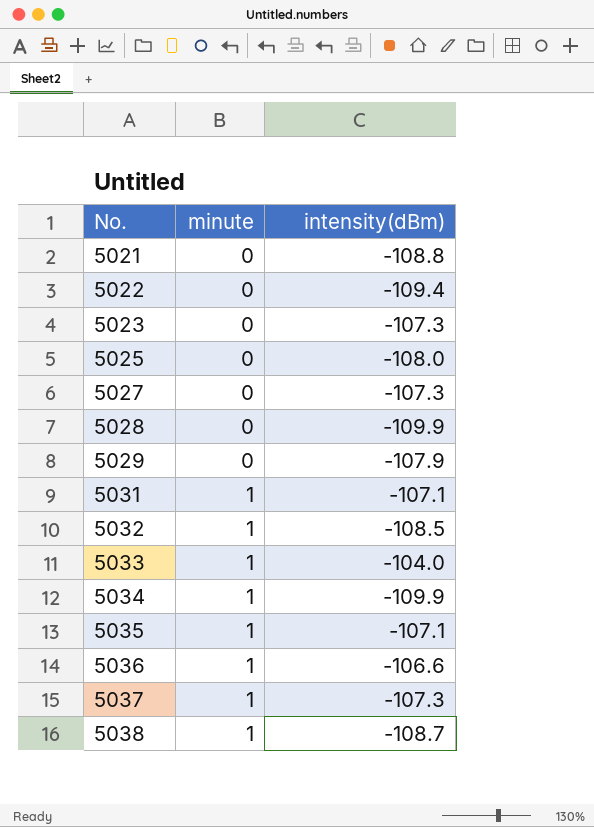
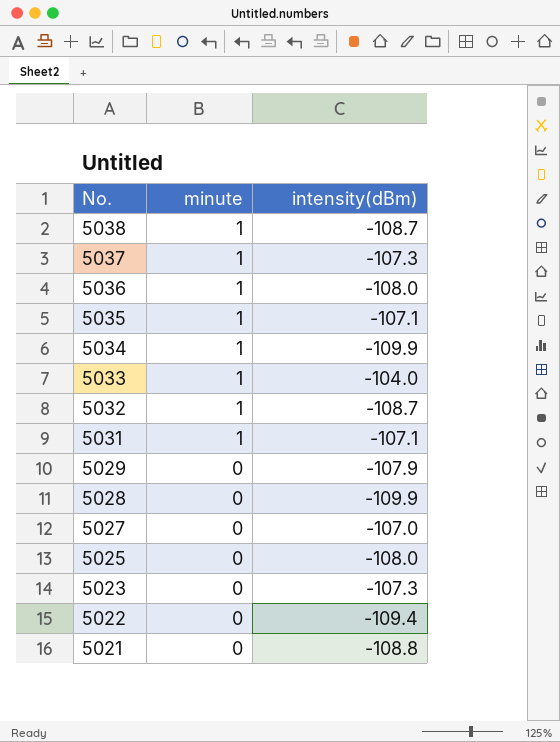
row order: No. ascending -> No. descending
5036 | intensity(dBm): -106.6 -> -108.0
5032 | intensity(dBm): -108.5 -> -108.7
5027 | intensity(dBm): -107.3 -> -107.0

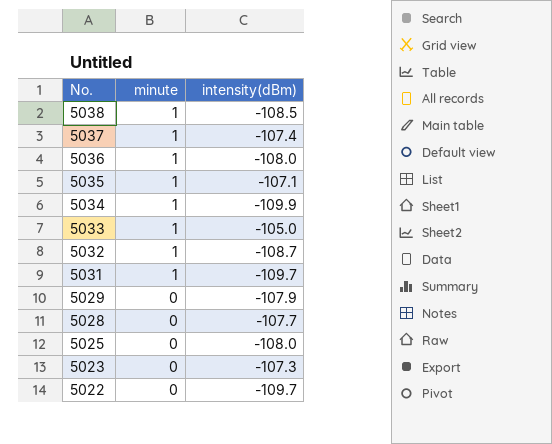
row 5027: 0 | -107.0 -> none
row 5021: 0 | -108.8 -> none
5038 | intensity(dBm): -108.7 -> -108.5
5037 | intensity(dBm): -107.3 -> -107.4
5033 | intensity(dBm): -104.0 -> -105.0
5031 | intensity(dBm): -107.1 -> -109.7
5028 | intensity(dBm): -109.9 -> -107.7
5022 | intensity(dBm): -109.4 -> -109.7

